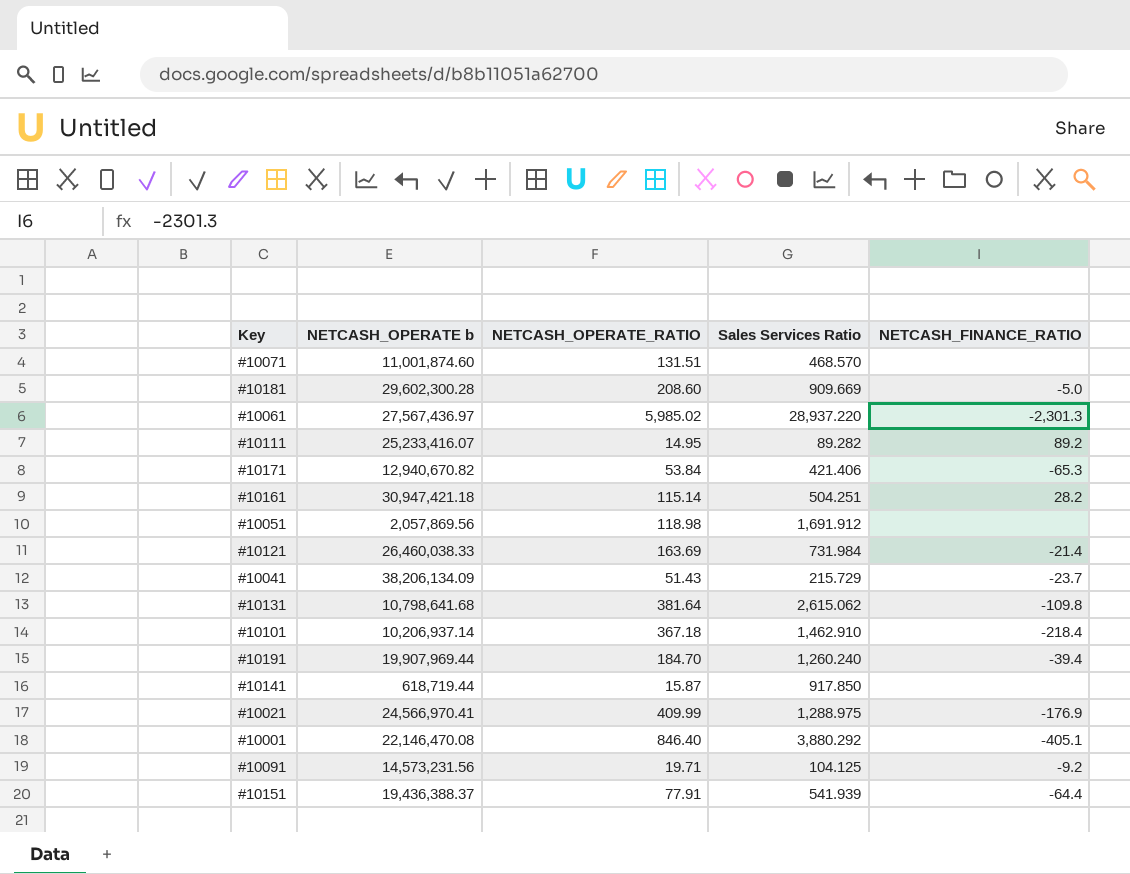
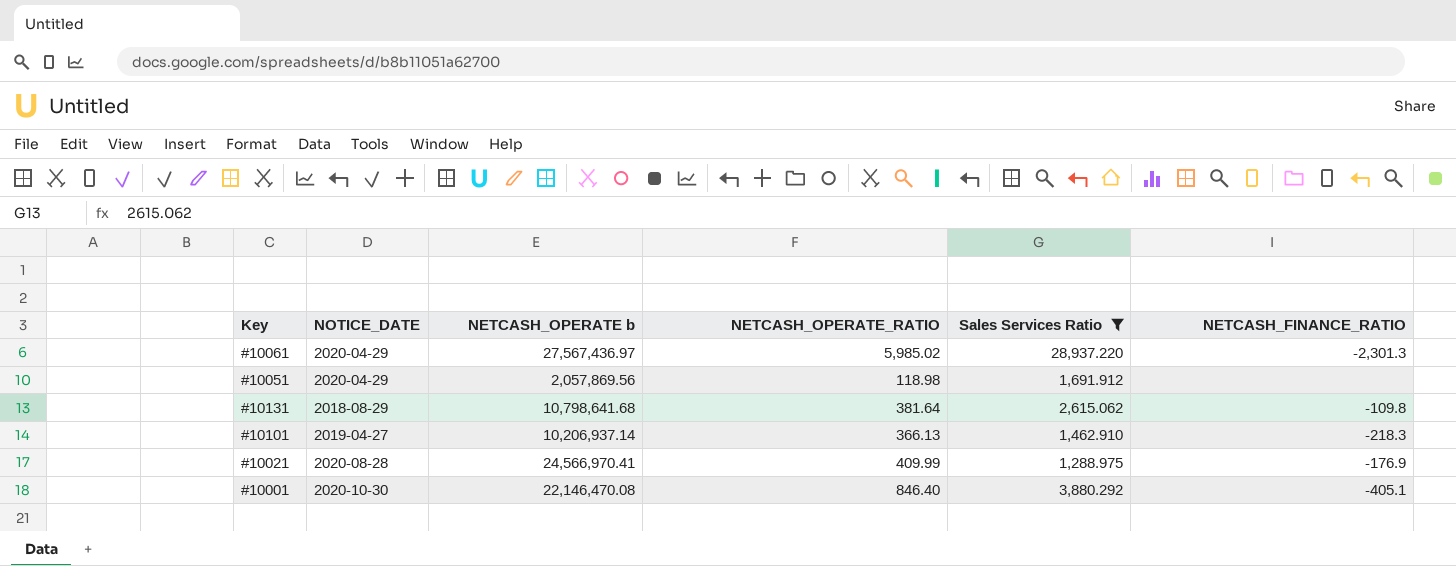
filter: none -> Sales Services Ratio >= 1,288.975
column NOTICE_DATE | position: none -> 2
#10101 | NETCASH_OPERATE_RATIO: 367.18 -> 366.13
#10101 | NETCASH_FINANCE_RATIO: -218.4 -> -218.3

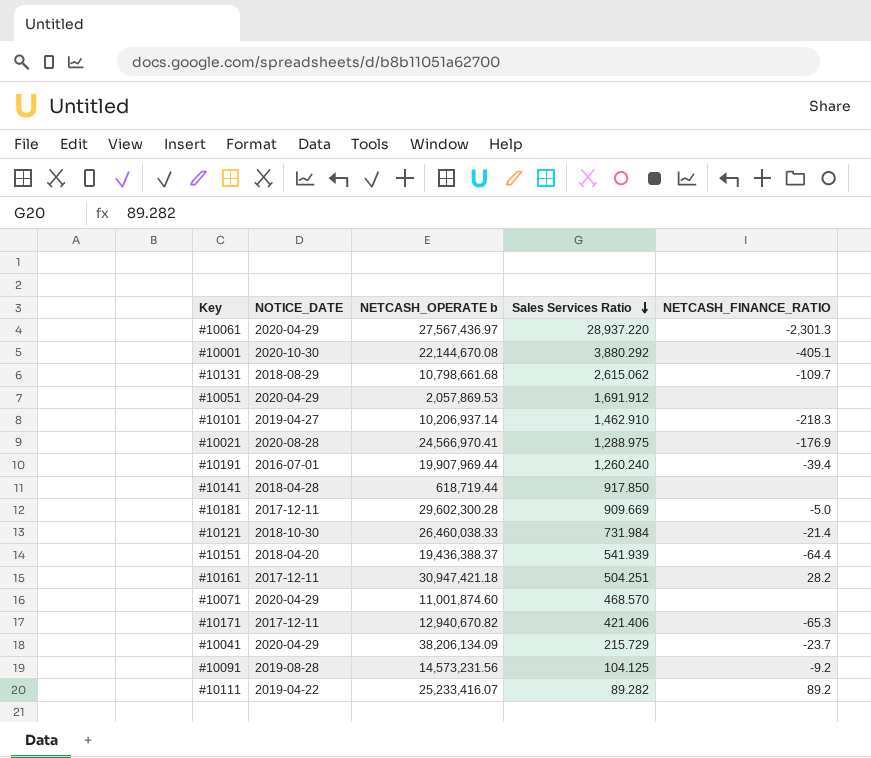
filter: Sales Services Ratio >= 1,288.975 -> none
row order: none -> Sales Services Ratio descending
column NETCASH_OPERATE_RATIO | position: 4 -> none
#10001 | NETCASH_OPERATE b: 22,146,470.08 -> 22,144,670.08
#10131 | NETCASH_OPERATE b: 10,798,641.68 -> 10,798,661.68
#10131 | NETCASH_FINANCE_RATIO: -109.8 -> -109.7
#10051 | NETCASH_OPERATE b: 2,057,869.56 -> 2,057,869.53

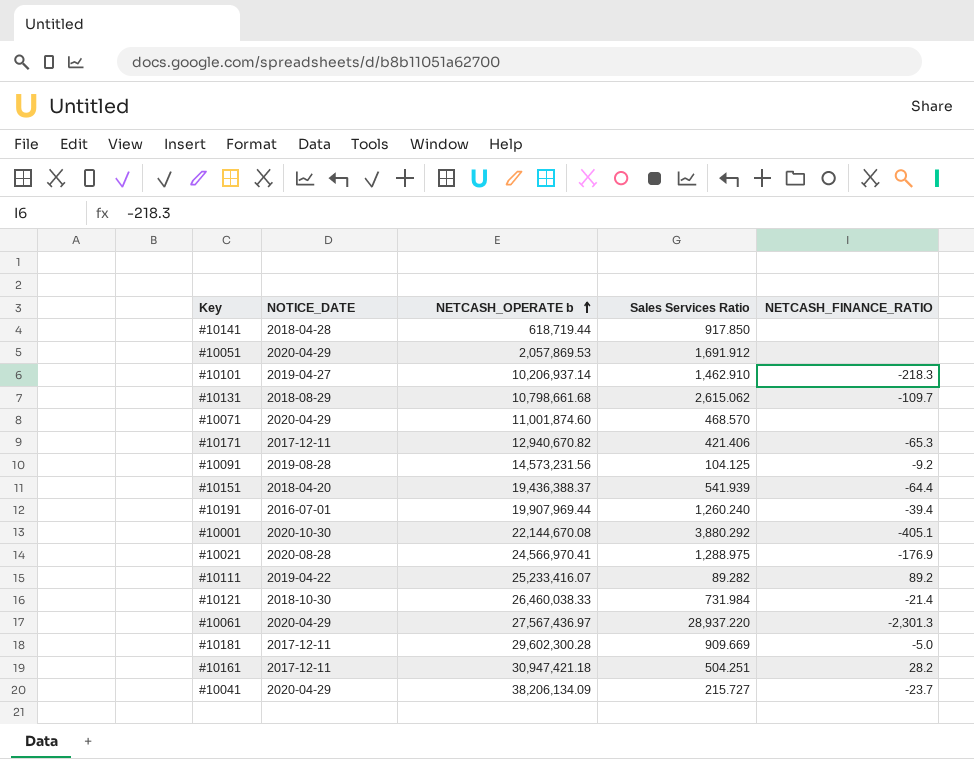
row order: Sales Services Ratio descending -> NETCASH_OPERATE b ascending
#10041 | Sales Services Ratio: 215.729 -> 215.727

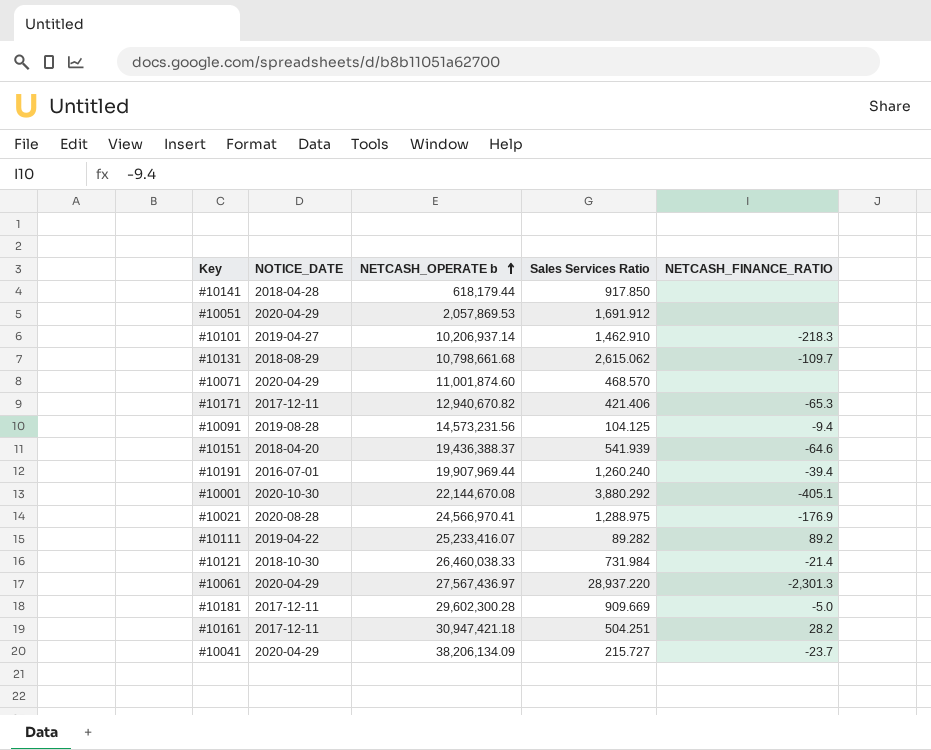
#10141 | NETCASH_OPERATE b: 618,719.44 -> 618,179.44
#10091 | NETCASH_FINANCE_RATIO: -9.2 -> -9.4
#10151 | NETCASH_FINANCE_RATIO: -64.4 -> -64.6

